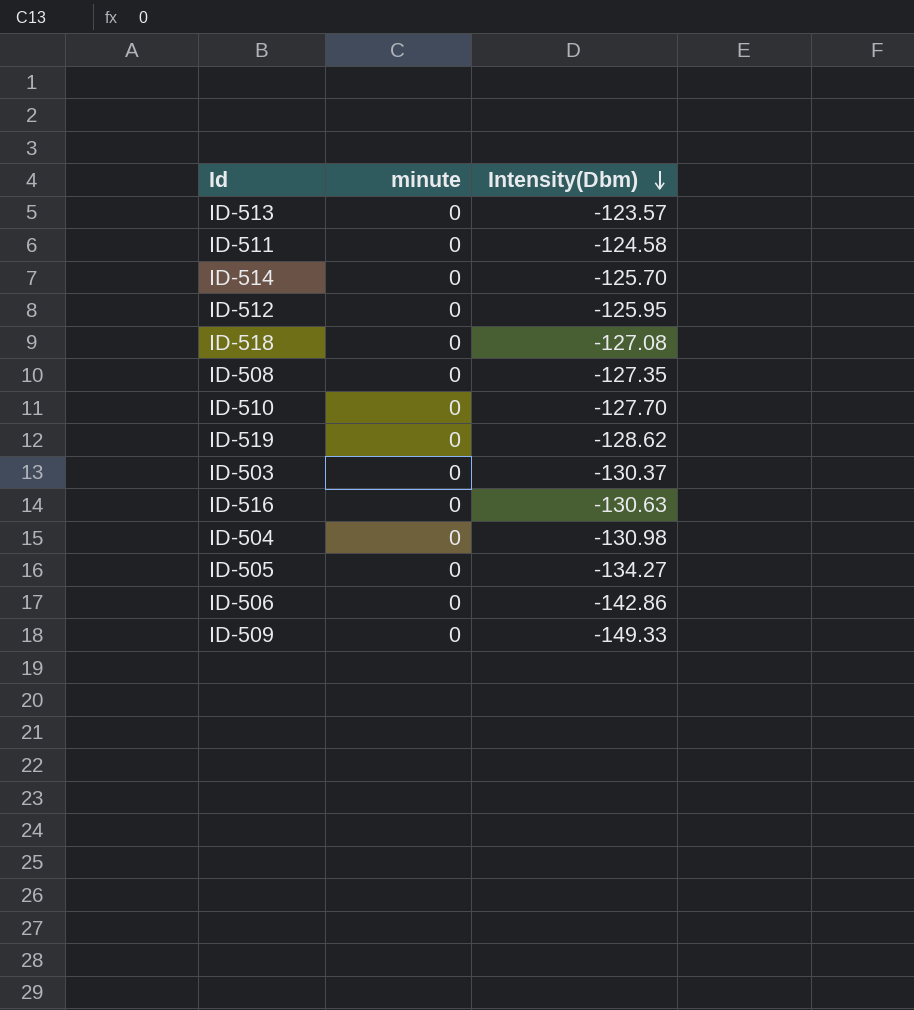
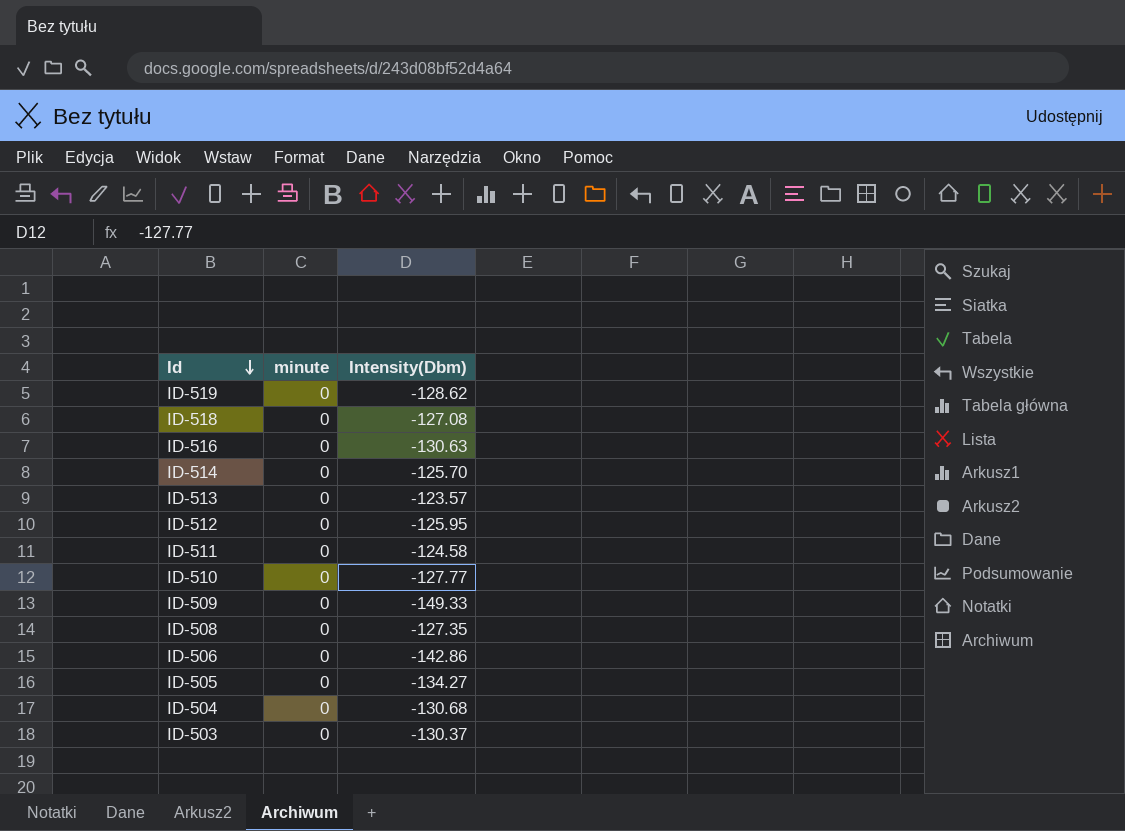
row order: Intensity(Dbm) descending -> Id descending
ID-510 | Intensity(Dbm): -127.70 -> -127.77
ID-504 | Intensity(Dbm): -130.98 -> -130.68

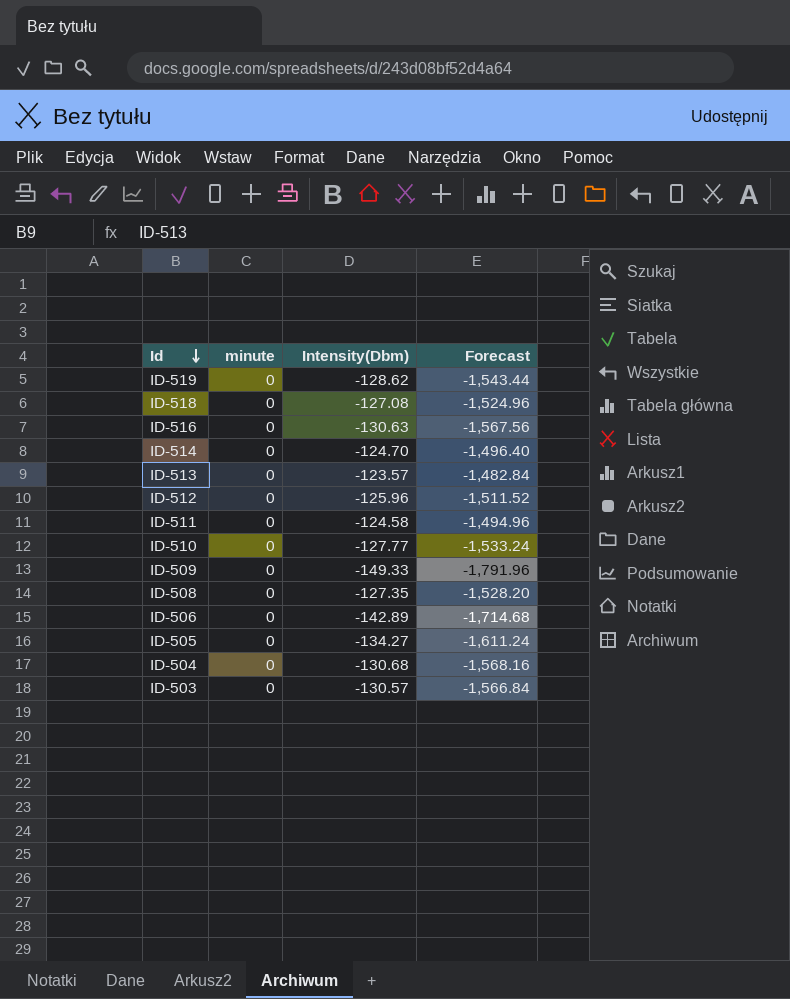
column Forecast | formula: none -> [Intensity(Dbm)] * 12
ID-514 | Intensity(Dbm): -125.70 -> -124.70
ID-512 | Intensity(Dbm): -125.95 -> -125.96
ID-506 | Intensity(Dbm): -142.86 -> -142.89
ID-503 | Intensity(Dbm): -130.37 -> -130.57

